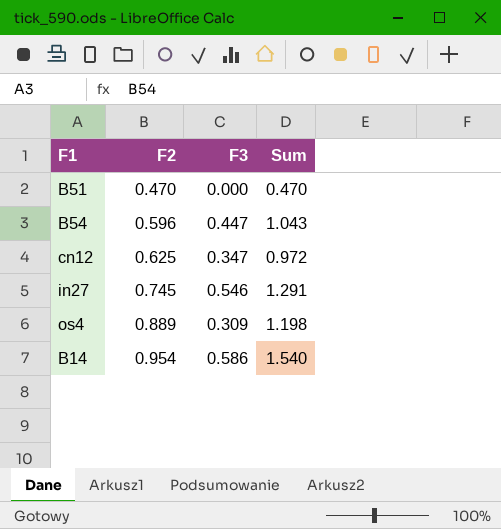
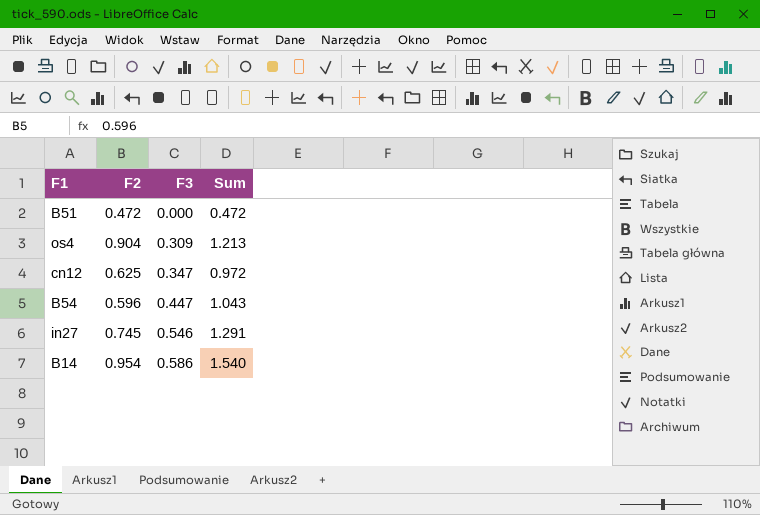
row order: F2 ascending -> F3 ascending
B51 | F2: 0.470 -> 0.472
B51 | Sum: 0.470 -> 0.472
os4 | F2: 0.889 -> 0.904
os4 | Sum: 1.198 -> 1.213

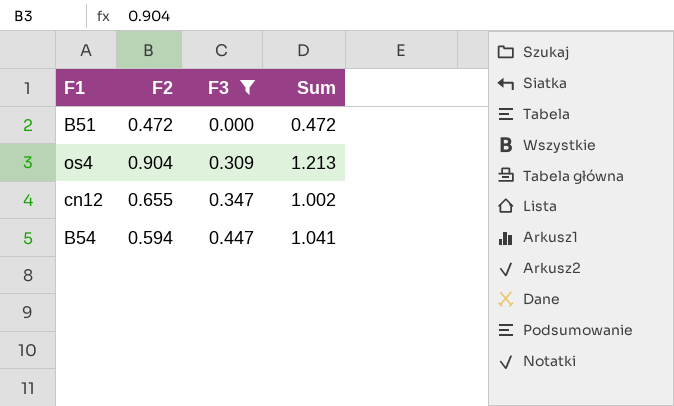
filter: none -> F3 <= 0.447
cn12 | F2: 0.625 -> 0.655
cn12 | Sum: 0.972 -> 1.002
B54 | F2: 0.596 -> 0.594
B54 | Sum: 1.043 -> 1.041

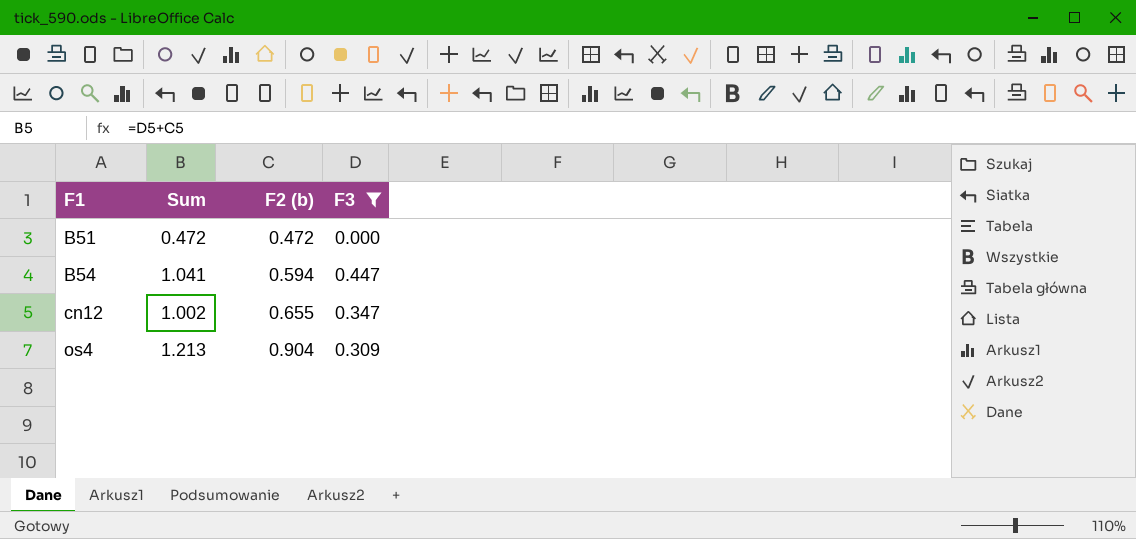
row order: F3 ascending -> F1 ascending
column Sum | position: 4 -> 2
column name: F2 -> F2 (b)

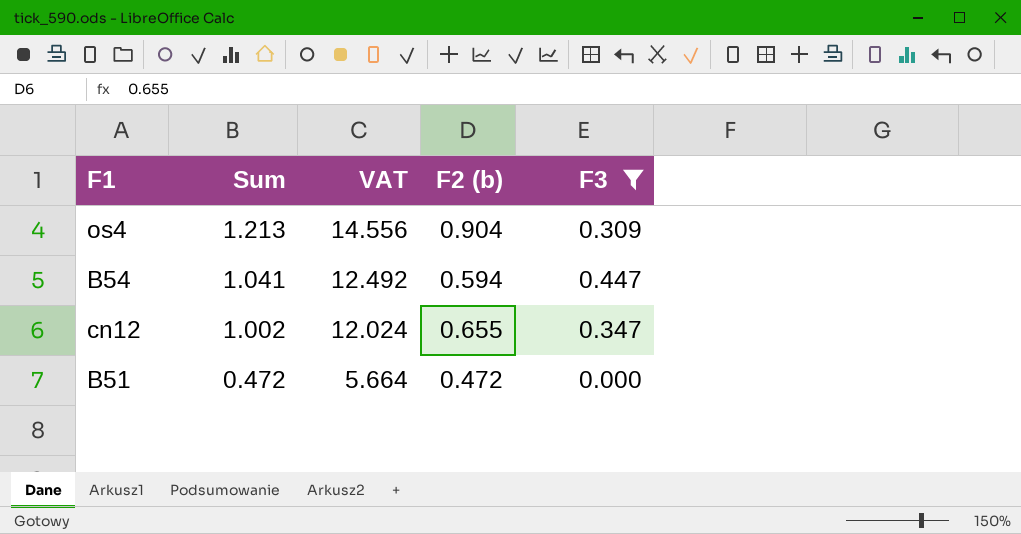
row order: F1 ascending -> Sum descending
column VAT | formula: none -> [Sum] * 12

